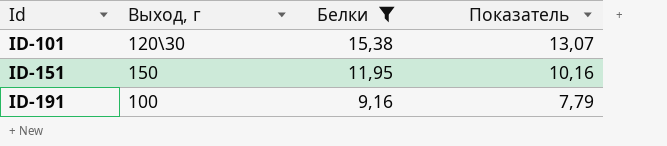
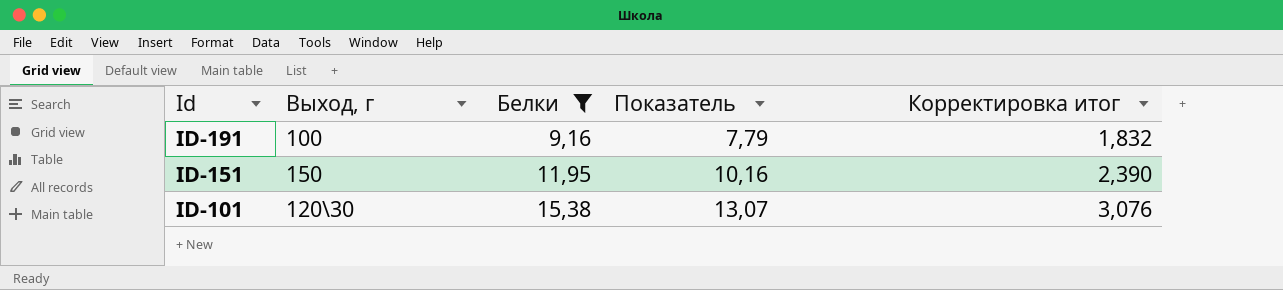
row order: Id ascending -> Id descending
column Корректировка итог | formula: none -> [Белки] * 0,2

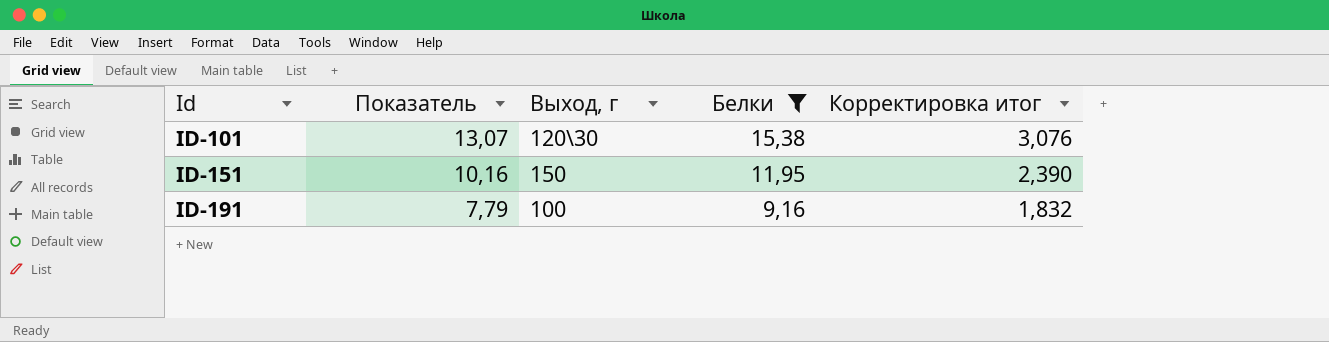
row order: Id descending -> Id ascending
column Показатель | position: 4 -> 2

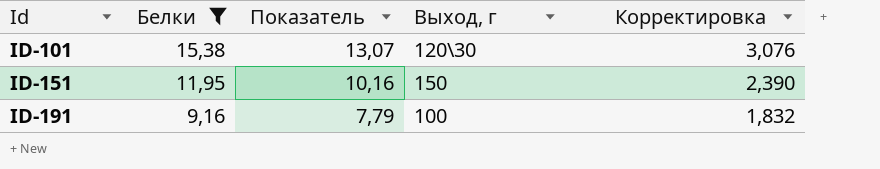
column Белки | position: 4 -> 2
column name: Корректировка итог -> Корректировка

